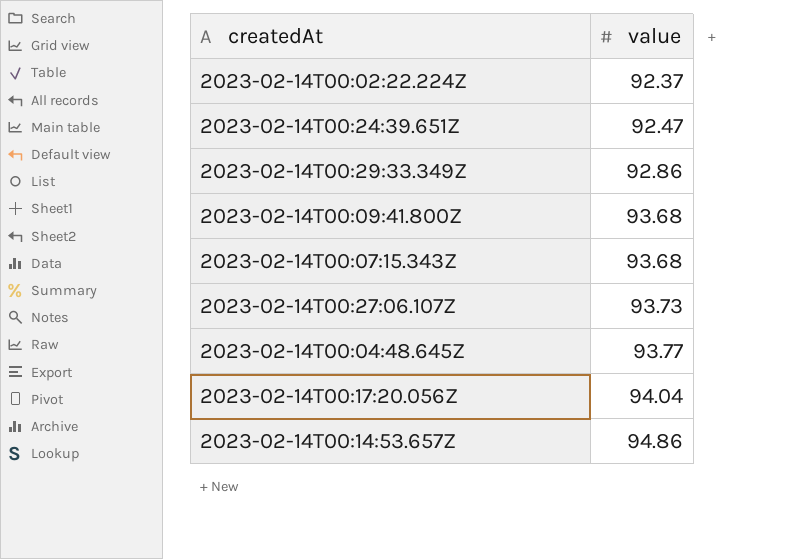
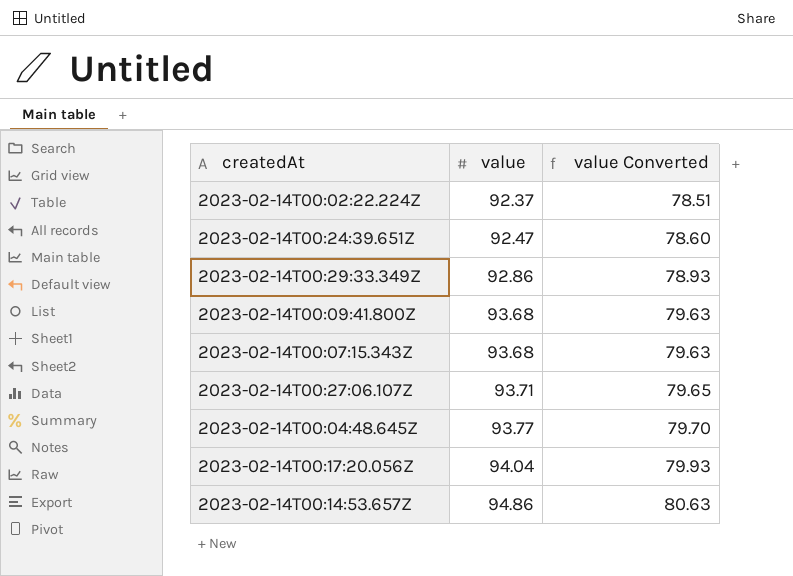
column value Converted | formula: none -> [value] * 0.85
2023-02-14T00:27:06.107Z | value: 93.73 -> 93.71

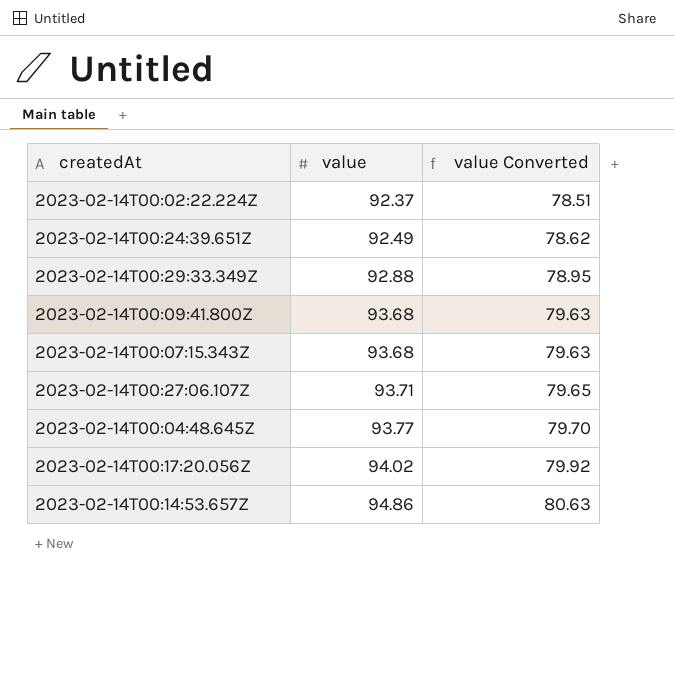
2023-02-14T00:24:39.651Z | value: 92.47 -> 92.49
2023-02-14T00:24:39.651Z | value Converted: 78.60 -> 78.62
2023-02-14T00:29:33.349Z | value: 92.86 -> 92.88
2023-02-14T00:29:33.349Z | value Converted: 78.93 -> 78.95
2023-02-14T00:17:20.056Z | value: 94.04 -> 94.02
2023-02-14T00:17:20.056Z | value Converted: 79.93 -> 79.92

